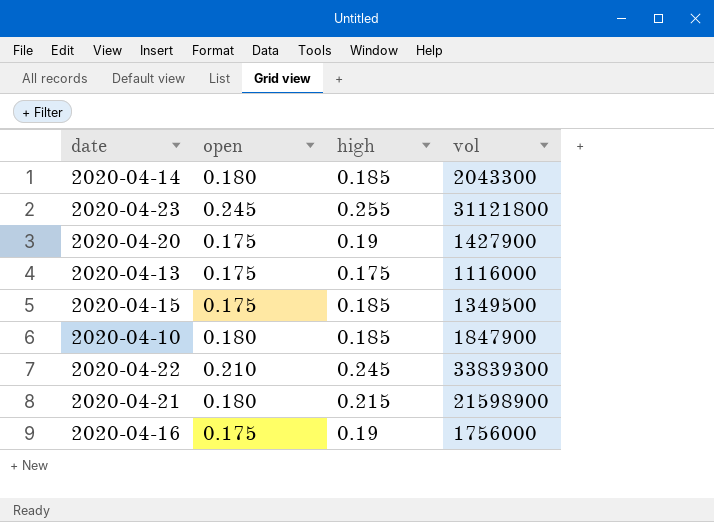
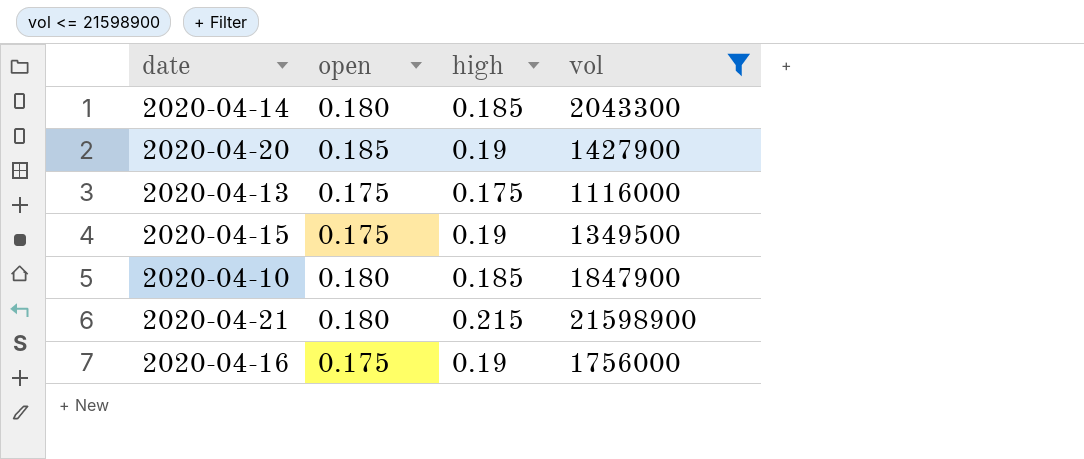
filter: none -> vol <= 21598900
2020-04-20 | open: 0.175 -> 0.185
2020-04-15 | high: 0.185 -> 0.19

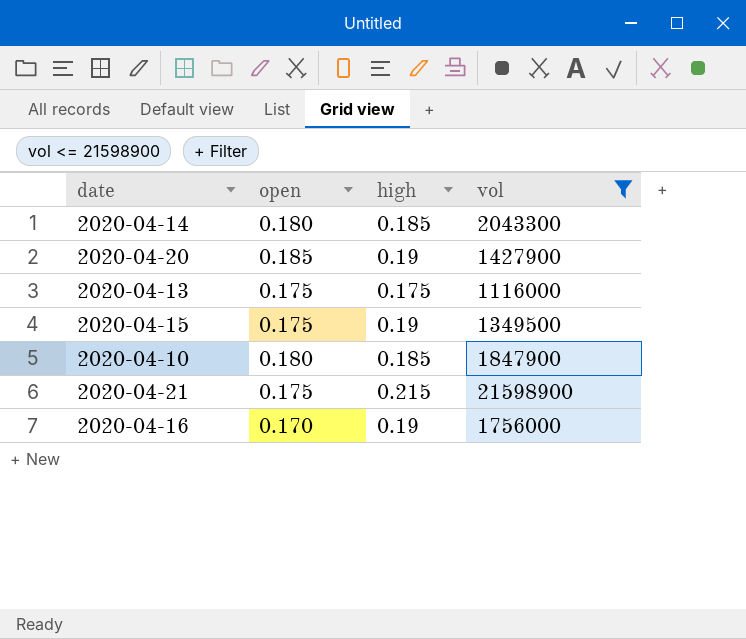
2020-04-21 | open: 0.180 -> 0.175
2020-04-16 | open: 0.175 -> 0.170

